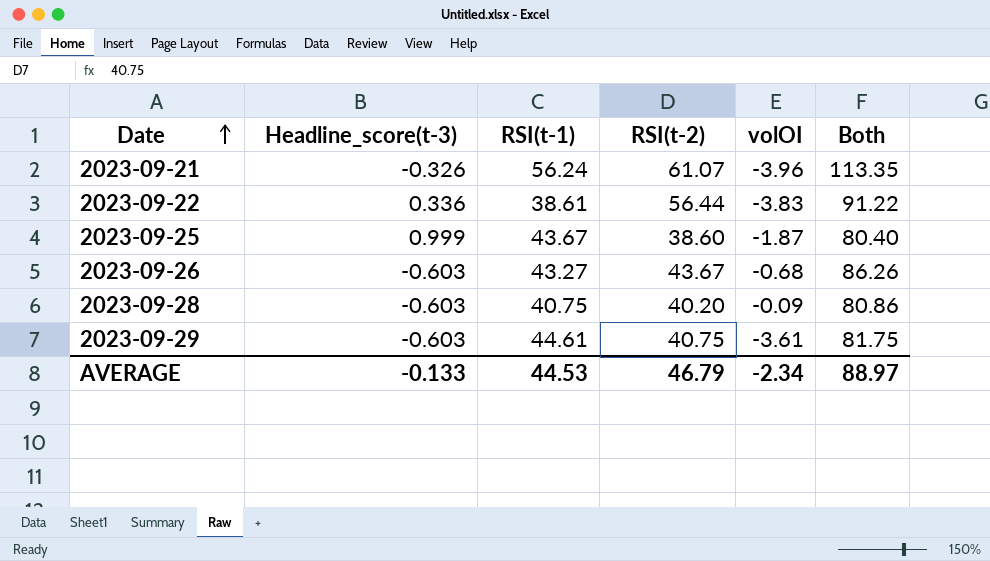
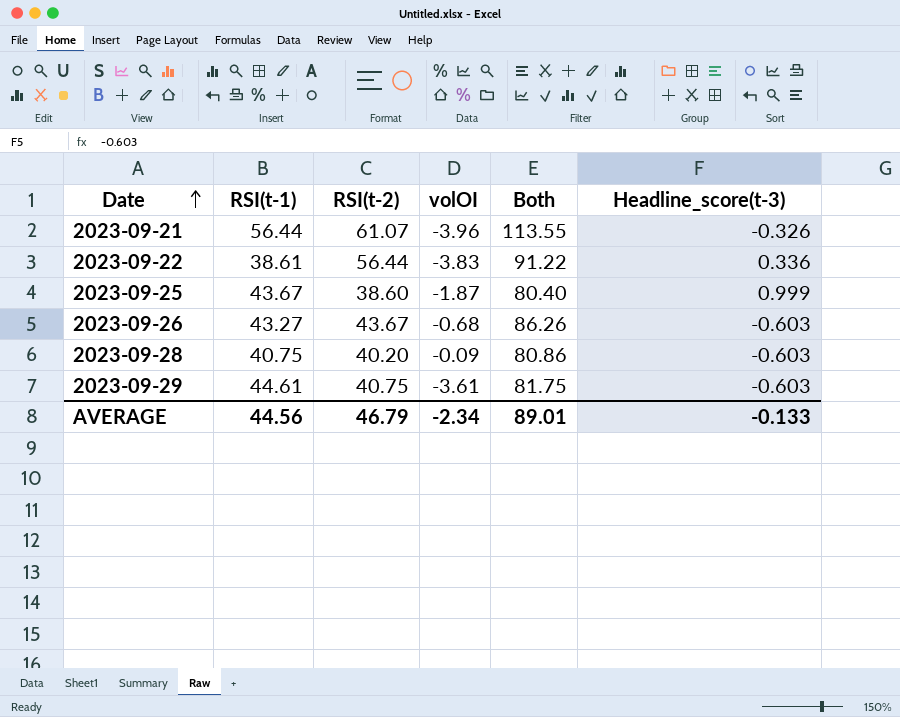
column Headline_score(t-3) | position: 2 -> 6
2023-09-21 | RSI(t-1): 56.24 -> 56.44
2023-09-21 | Both: 113.35 -> 113.55
AVERAGE | RSI(t-1): 44.53 -> 44.56
AVERAGE | Both: 88.97 -> 89.01

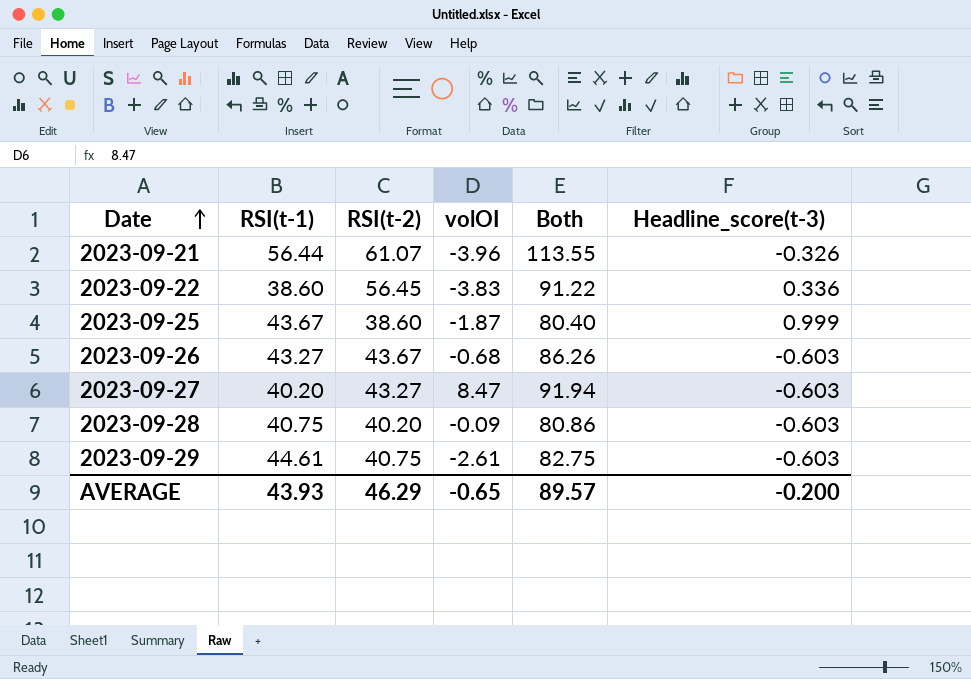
2023-09-22 | RSI(t-1): 38.61 -> 38.60
2023-09-22 | RSI(t-2): 56.44 -> 56.45
row 2023-09-27: none -> 40.20 | 43.27 | 8.47 | 91.94 | -0.603
2023-09-29 | volOI: -3.61 -> -2.61
2023-09-29 | Both: 81.75 -> 82.75
AVERAGE | RSI(t-1): 44.56 -> 43.93
AVERAGE | RSI(t-2): 46.79 -> 46.29
AVERAGE | volOI: -2.34 -> -0.65
AVERAGE | Both: 89.01 -> 89.57
AVERAGE | Headline_score(t-3): -0.133 -> -0.200

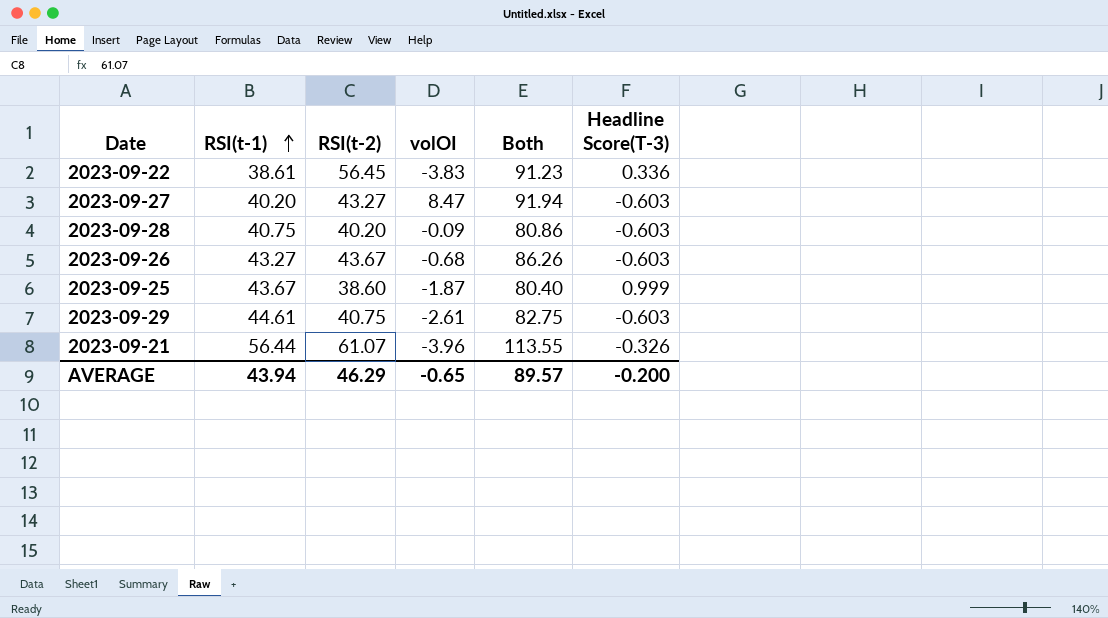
row order: Date ascending -> RSI(t-1) ascending
column name: Headline_score(t-3) -> Headline Score(T-3)
2023-09-22 | RSI(t-1): 38.60 -> 38.61
2023-09-22 | Both: 91.22 -> 91.23
AVERAGE | RSI(t-1): 43.93 -> 43.94

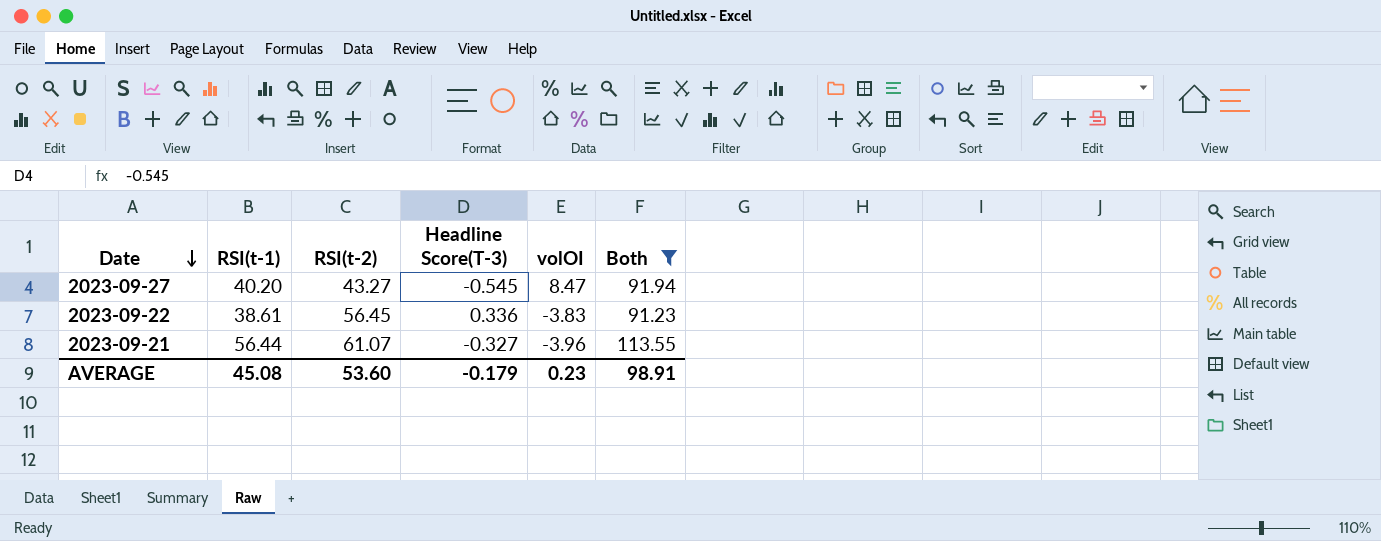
filter: none -> Both >= 91.23
row order: RSI(t-1) ascending -> Date descending
column Headline Score(T-3) | position: 6 -> 4
2023-09-27 | Headline Score(T-3): -0.603 -> -0.545
2023-09-21 | Headline Score(T-3): -0.326 -> -0.327
AVERAGE | RSI(t-1): 43.94 -> 45.08
AVERAGE | RSI(t-2): 46.29 -> 53.60
AVERAGE | Headline Score(T-3): -0.200 -> -0.179
AVERAGE | volOI: -0.65 -> 0.23
AVERAGE | Both: 89.57 -> 98.91

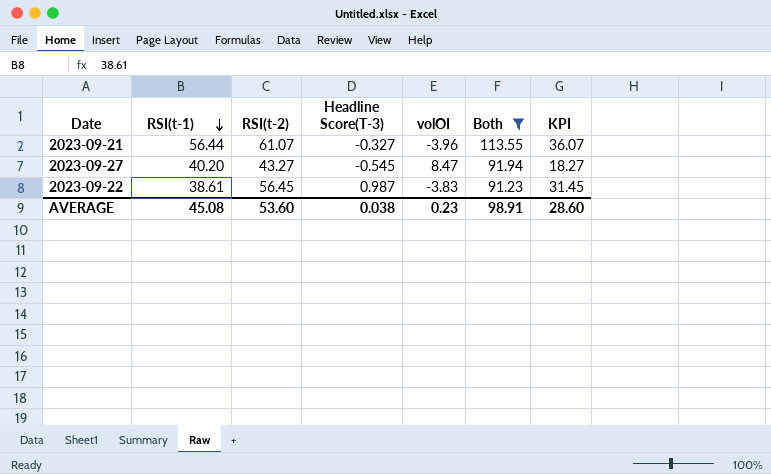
row order: Date descending -> RSI(t-1) descending
column KPI | formula: none -> [RSI(t-2)] - 25
2023-09-22 | Headline Score(T-3): 0.336 -> 0.987
AVERAGE | Headline Score(T-3): -0.179 -> 0.038

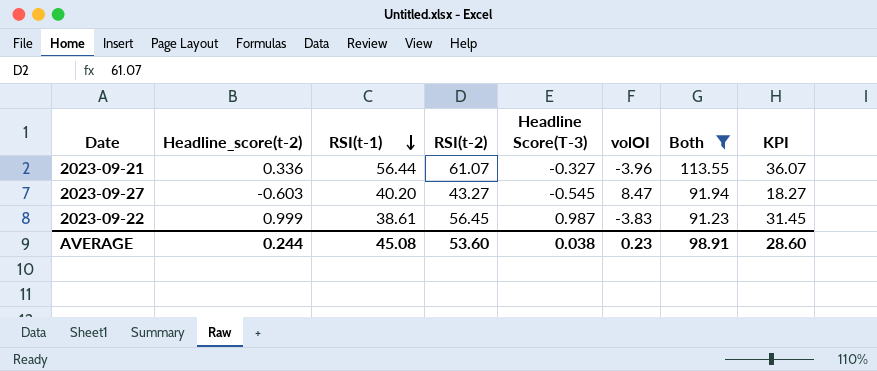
column Headline_score(t-2) | position: none -> 2

